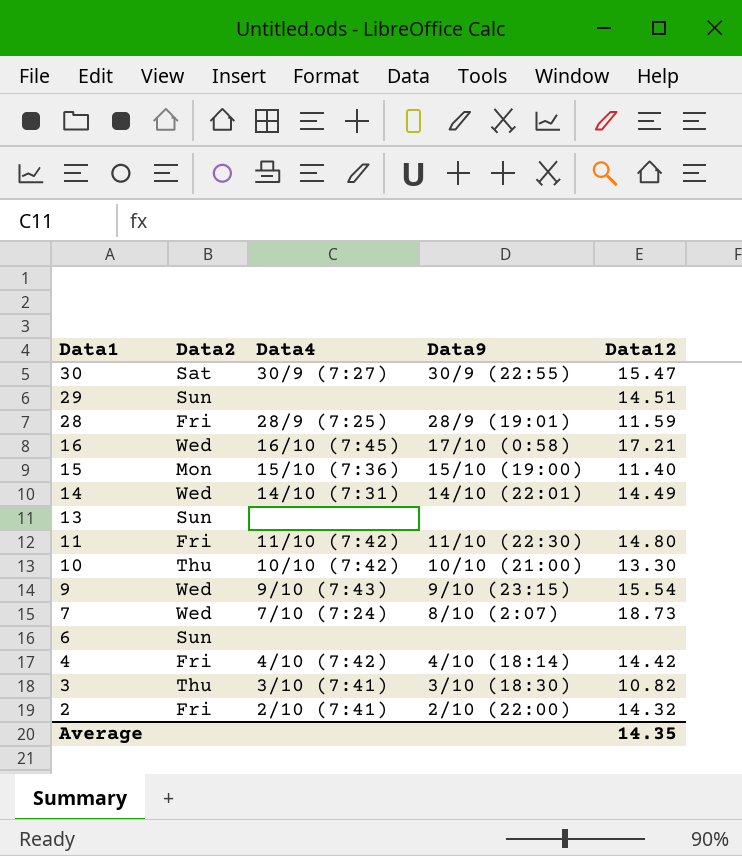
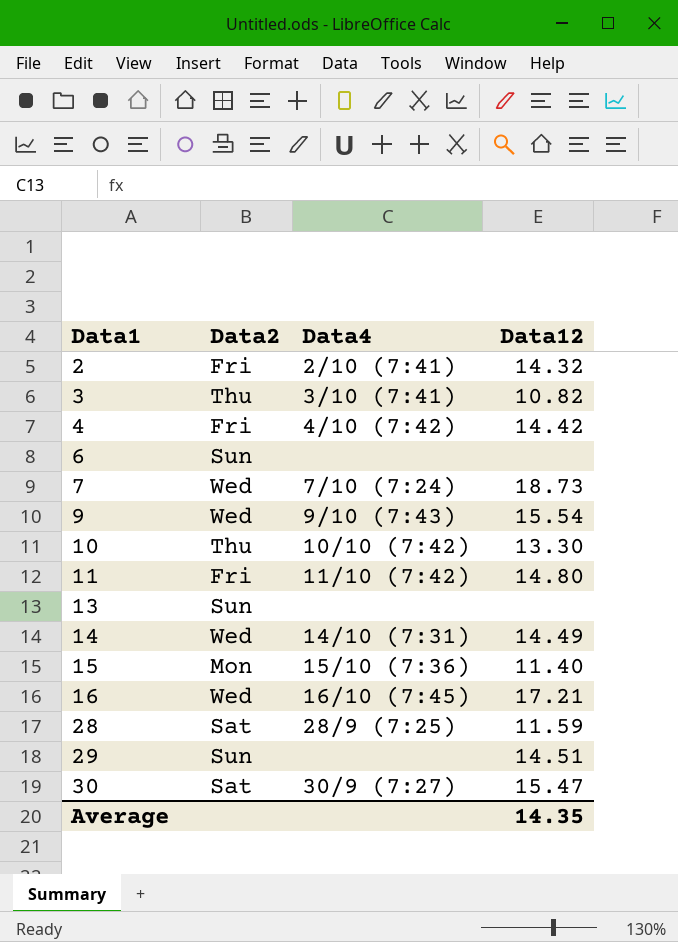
row order: Data1 descending -> Data1 ascending
column Data9 | position: 4 -> none
28 | Data2: Fri -> Sat

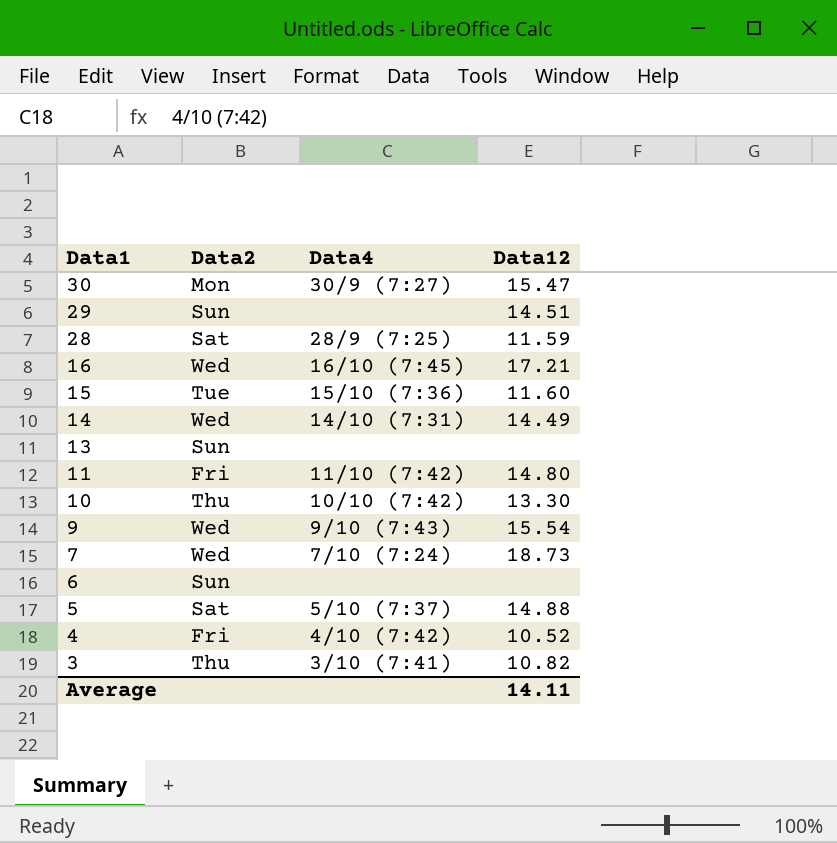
row order: Data1 ascending -> Data1 descending
row 2: Fri | 2/10 (7:41) | 14.32 -> none
30 | Data2: Sat -> Mon
15 | Data2: Mon -> Tue
15 | Data12: 11.40 -> 11.60
row 5: none -> Sat | 5/10 (7:37) | 14.88
4 | Data12: 14.42 -> 10.52
Average | Data12: 14.35 -> 14.11

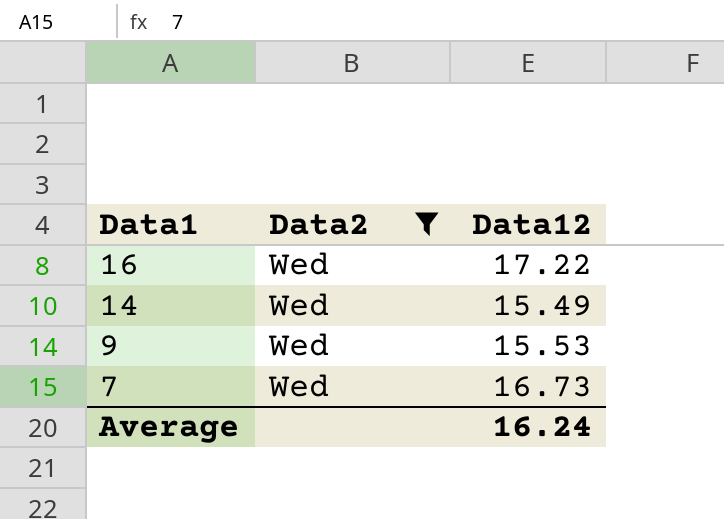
filter: none -> Data2 = Wed
column Data4 | position: 3 -> none
16 | Data12: 17.21 -> 17.22
14 | Data12: 14.49 -> 15.49
9 | Data12: 15.54 -> 15.53
7 | Data12: 18.73 -> 16.73
Average | Data12: 14.11 -> 16.24

